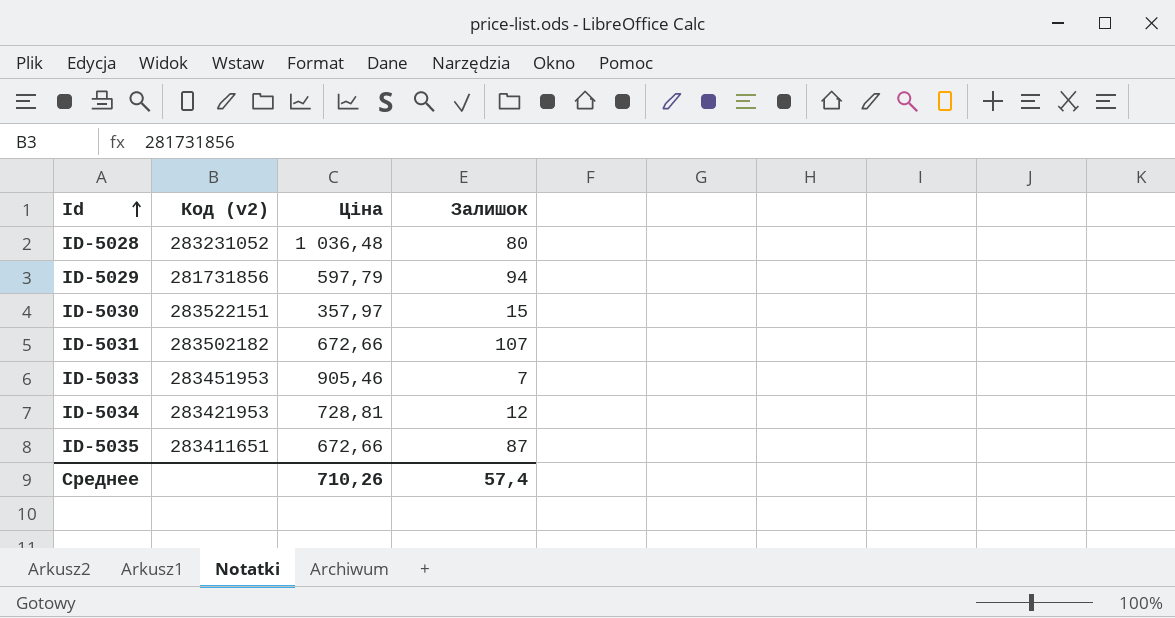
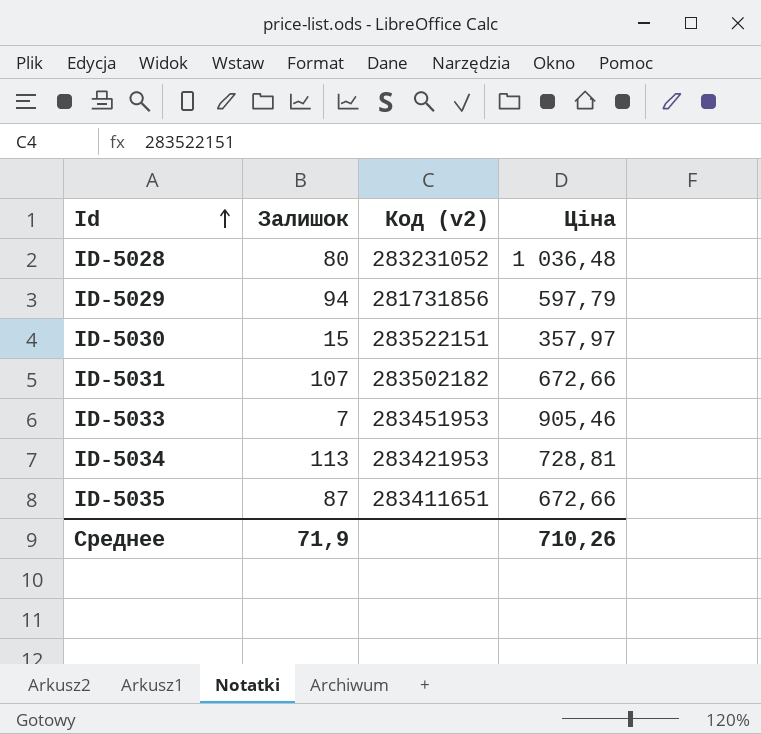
column Залишок | position: 4 -> 2
ID-5034 | Залишок: 12 -> 113
Среднее | Залишок: 57,4 -> 71,9

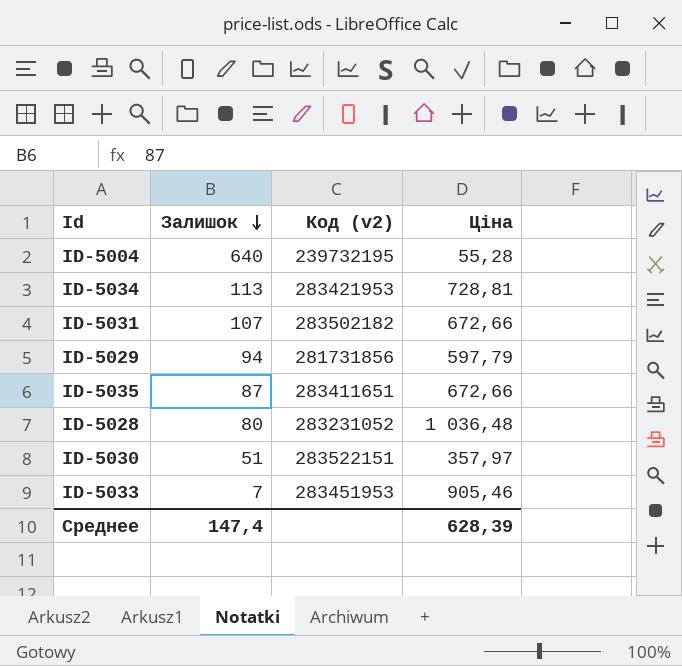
row order: Id ascending -> Залишок descending
row ID-5004: none -> 640 | 239732195 | 55,28
ID-5030 | Залишок: 15 -> 51
Среднее | Залишок: 71,9 -> 147,4
Среднее | Ціна: 710,26 -> 628,39

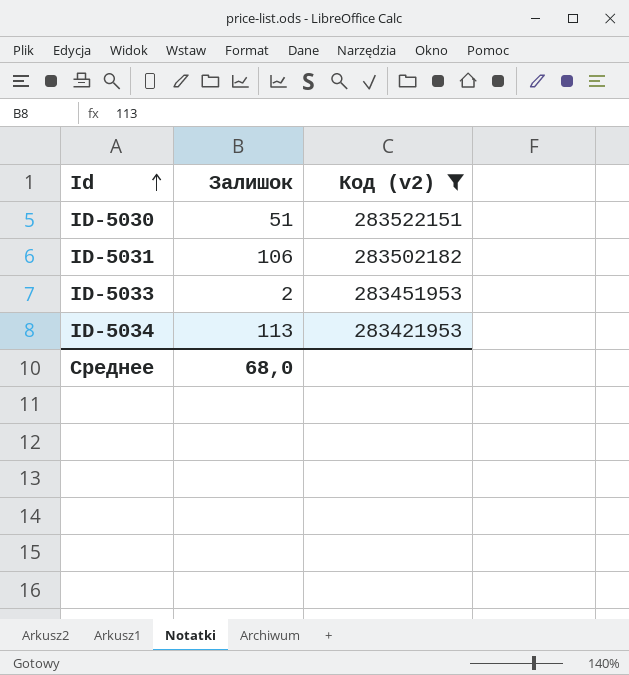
filter: none -> Код (v2) >= 283421953
row order: Залишок descending -> Id ascending
column Ціна | position: 4 -> none
ID-5031 | Залишок: 107 -> 106
ID-5033 | Залишок: 7 -> 2
Среднее | Залишок: 147,4 -> 68,0

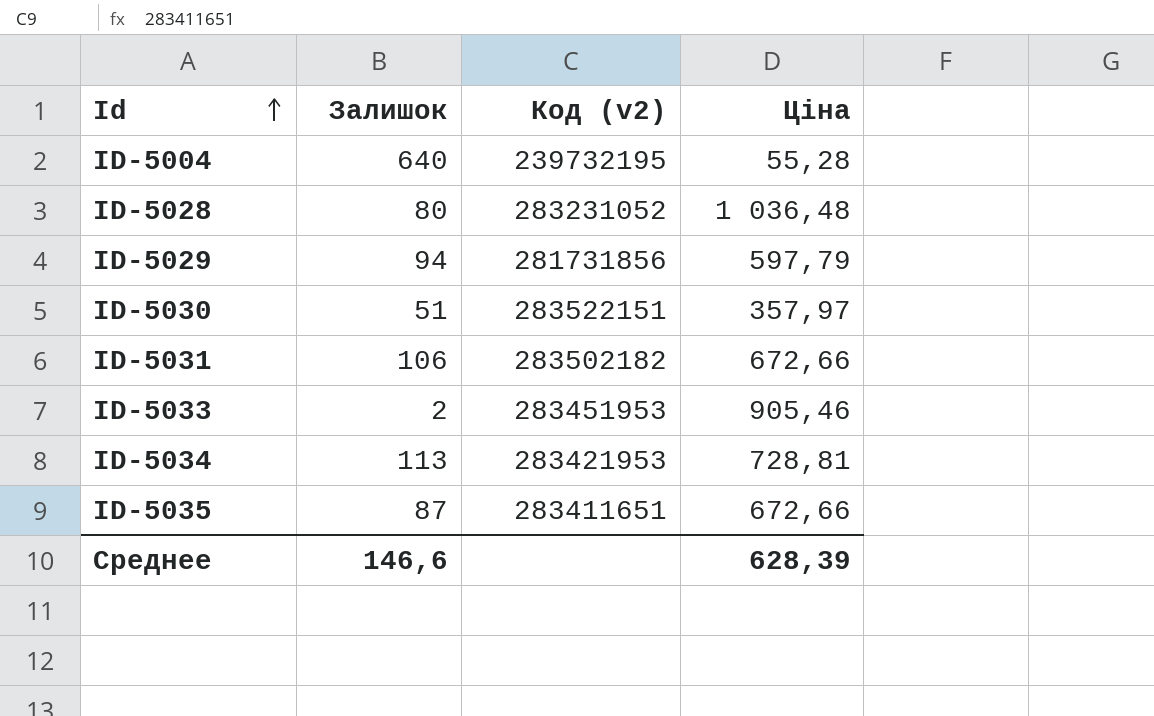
filter: Код (v2) >= 283421953 -> none
column Ціна | position: none -> 4
Среднее | Залишок: 68,0 -> 146,6

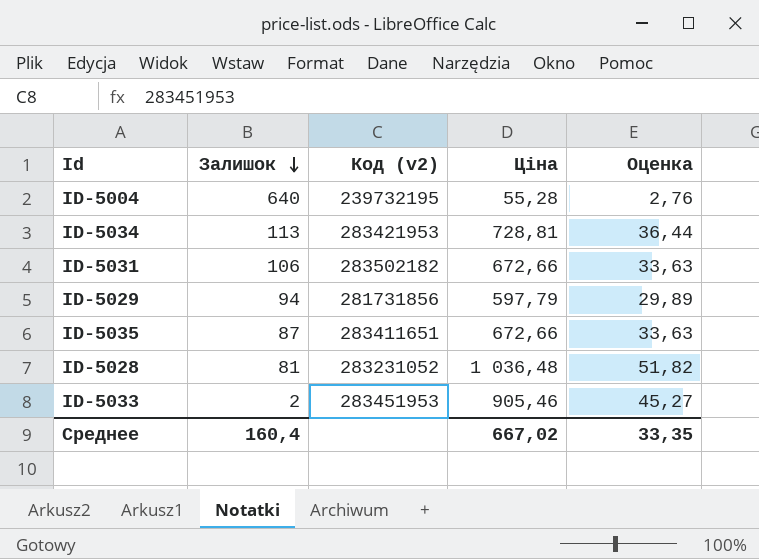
row order: Id ascending -> Залишок descending
column Оценка | formula: none -> [Ціна] * 0,05
row ID-5030: 51 | 283522151 | 357,97 -> none
ID-5028 | Залишок: 80 -> 81
Среднее | Залишок: 146,6 -> 160,4
Среднее | Ціна: 628,39 -> 667,02

